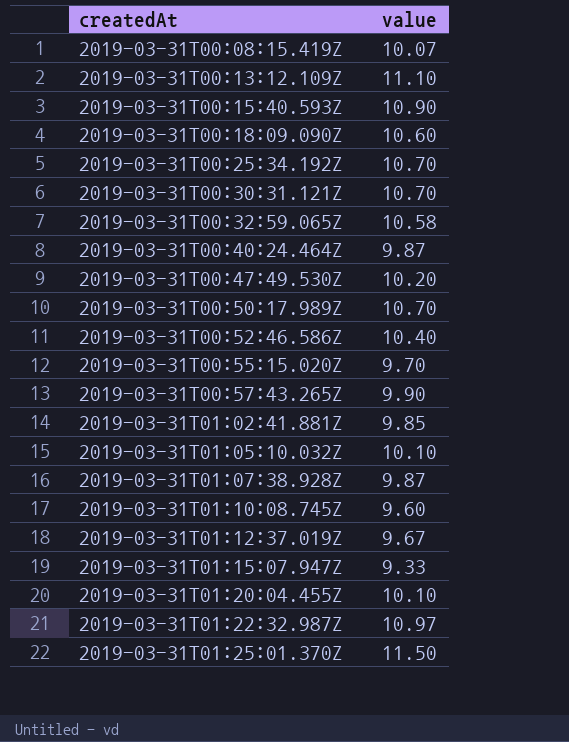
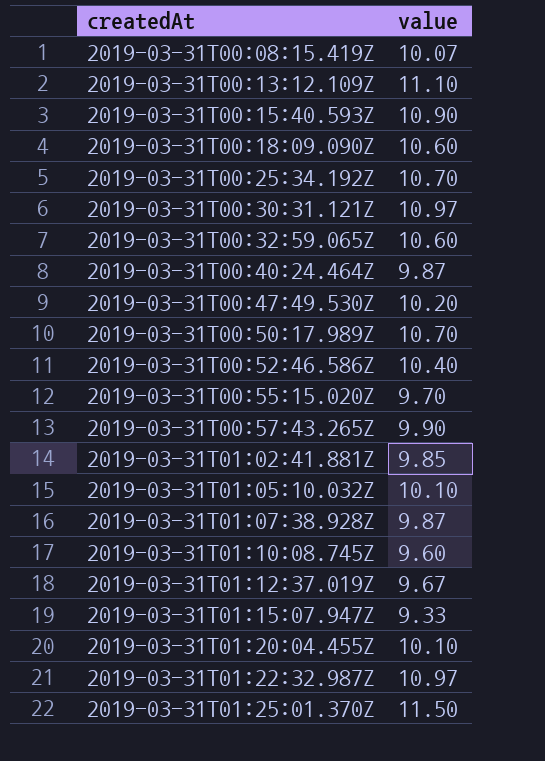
2019-03-31T00:30:31.121Z | value: 10.70 -> 10.97
2019-03-31T00:32:59.065Z | value: 10.58 -> 10.60

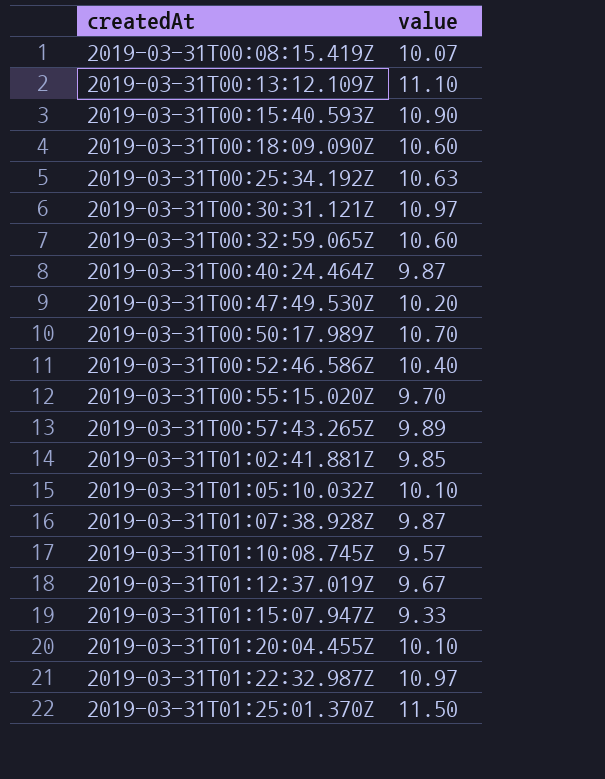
2019-03-31T00:25:34.192Z | value: 10.70 -> 10.63
2019-03-31T00:57:43.265Z | value: 9.90 -> 9.89
2019-03-31T01:10:08.745Z | value: 9.60 -> 9.57

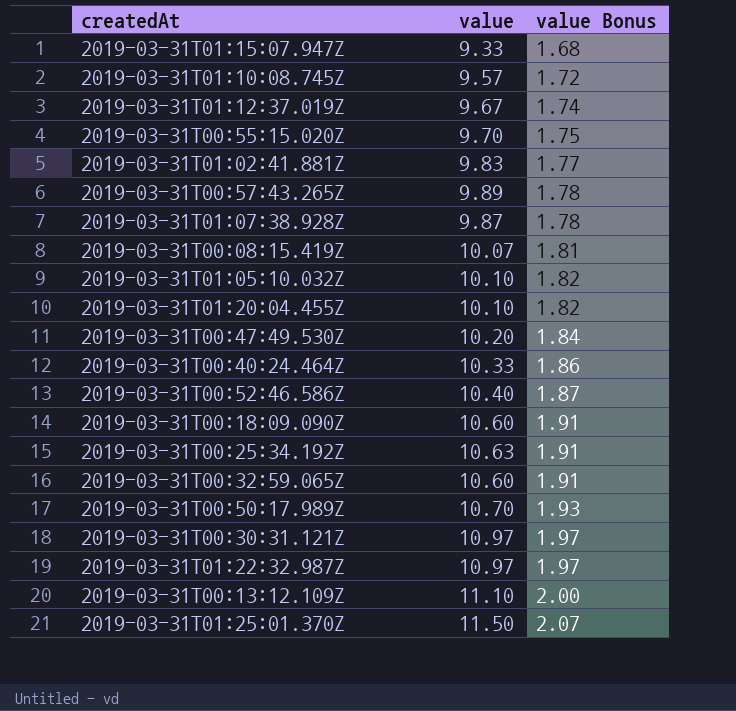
row order: createdAt ascending -> value Bonus ascending
column value Bonus | formula: none -> [value] * 0.18
row 2019-03-31T00:15:40.593Z: 10.90 -> none
2019-03-31T01:02:41.881Z | value: 9.85 -> 9.83
2019-03-31T00:40:24.464Z | value: 9.87 -> 10.33

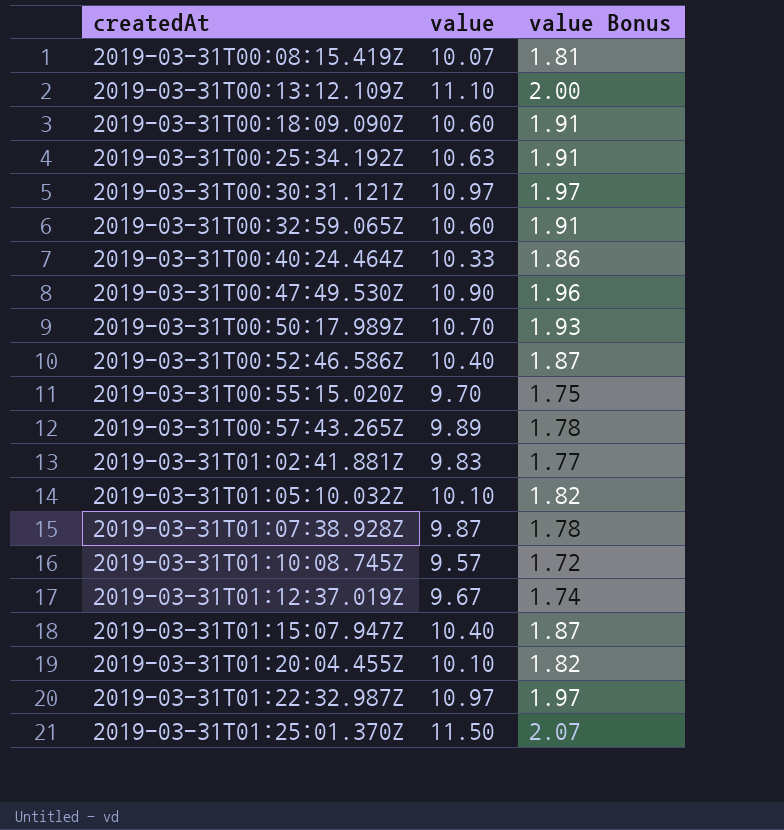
row order: value Bonus ascending -> createdAt ascending
2019-03-31T00:47:49.530Z | value: 10.20 -> 10.90
2019-03-31T00:47:49.530Z | value Bonus: 1.84 -> 1.96
2019-03-31T01:15:07.947Z | value: 9.33 -> 10.40
2019-03-31T01:15:07.947Z | value Bonus: 1.68 -> 1.87

